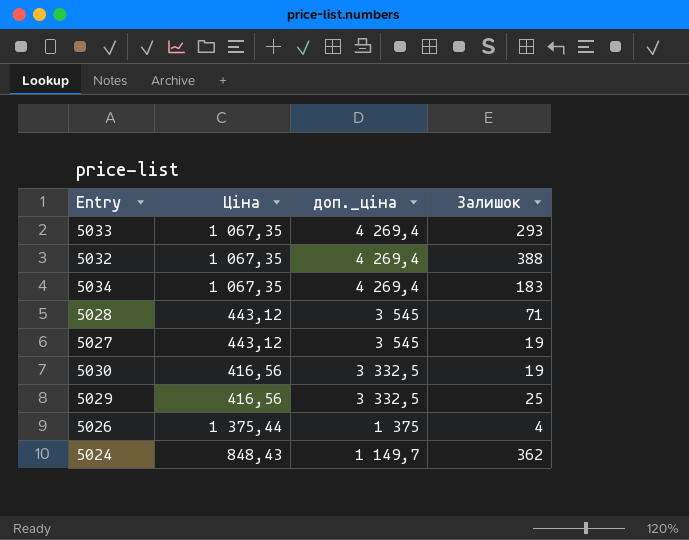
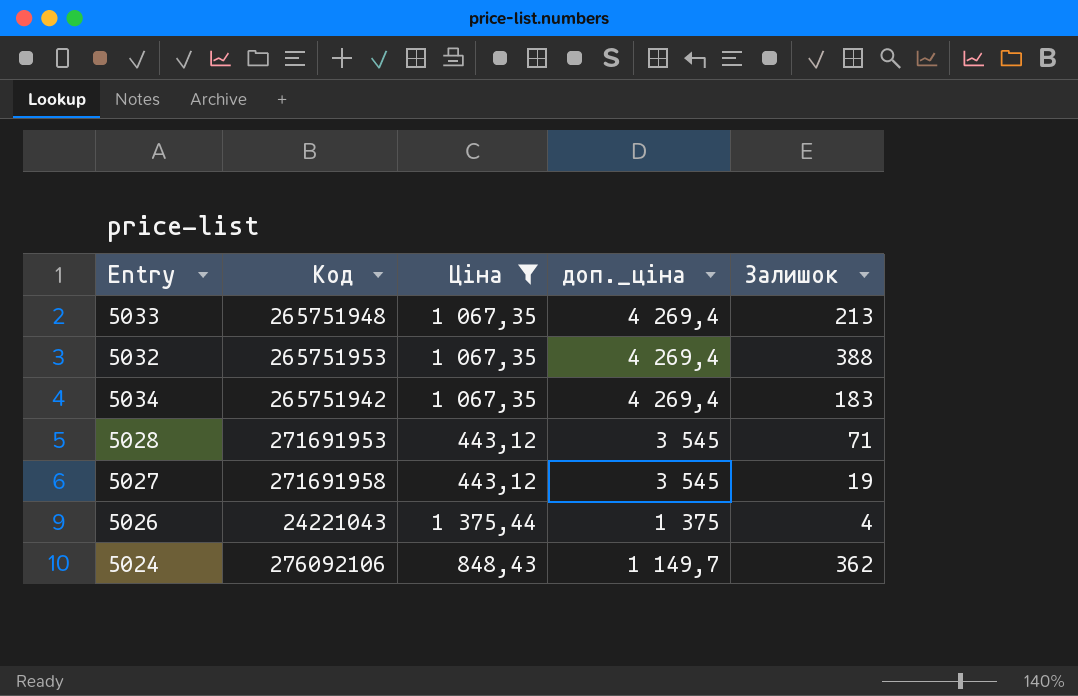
filter: none -> Ціна != 416,56
column Код | position: none -> 2
5033 | Залишок: 293 -> 213

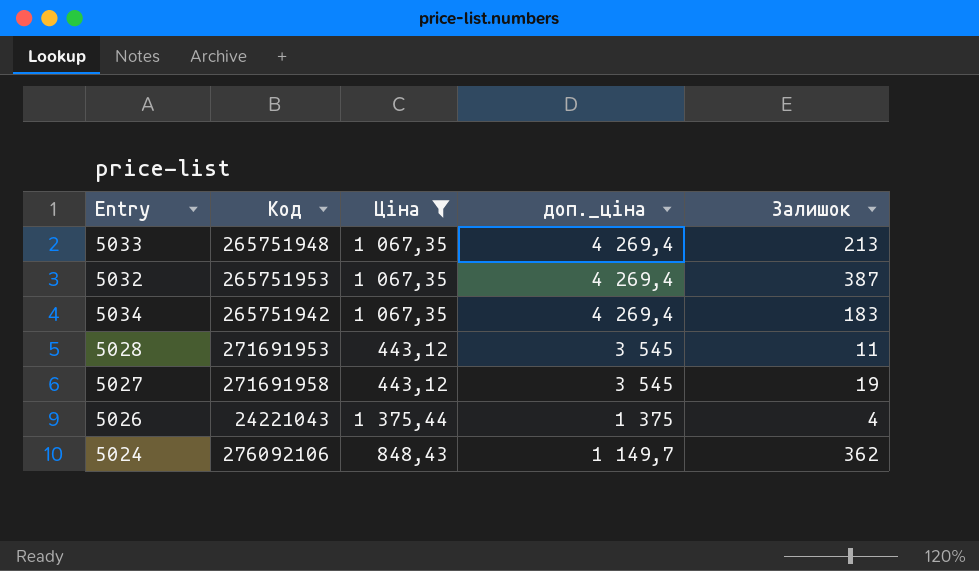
5032 | Залишок: 388 -> 387
5028 | Залишок: 71 -> 11

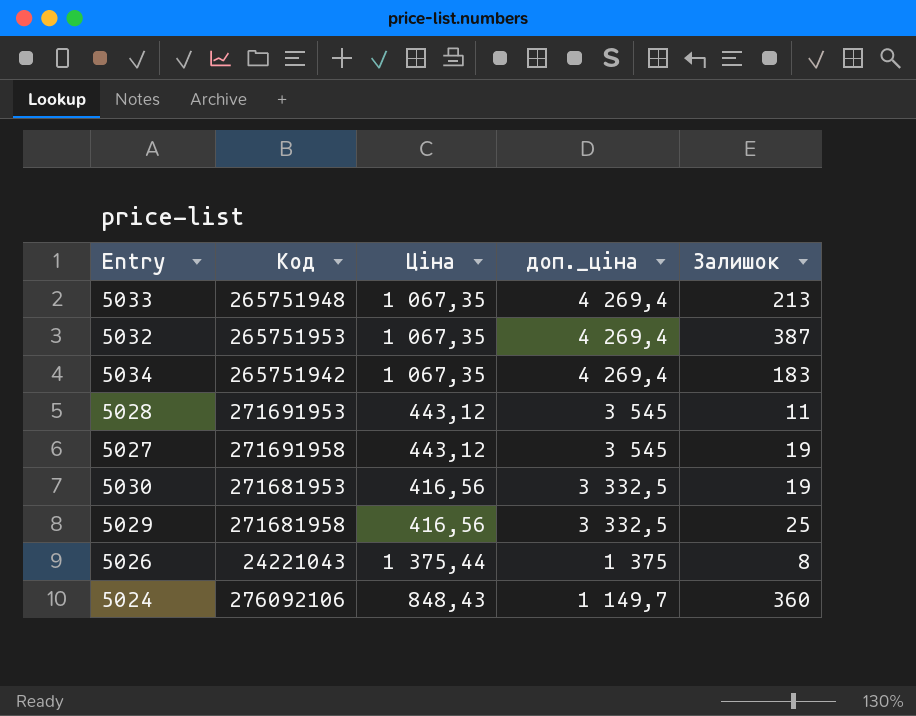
filter: Ціна != 416,56 -> none
5026 | Залишок: 4 -> 8
5024 | Залишок: 362 -> 360

